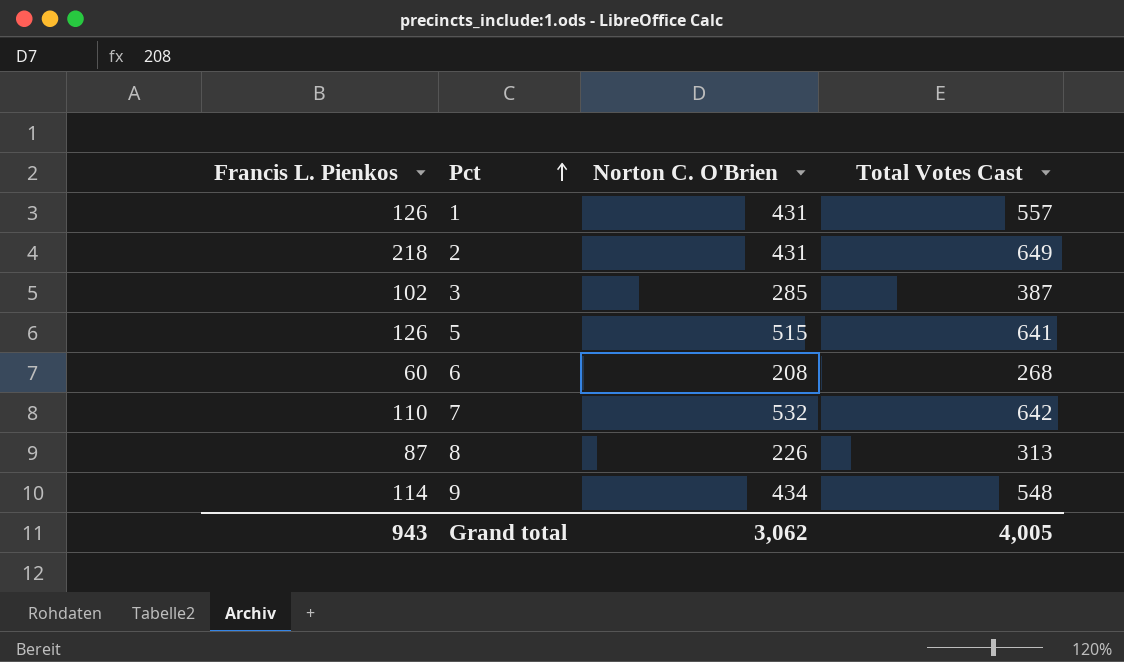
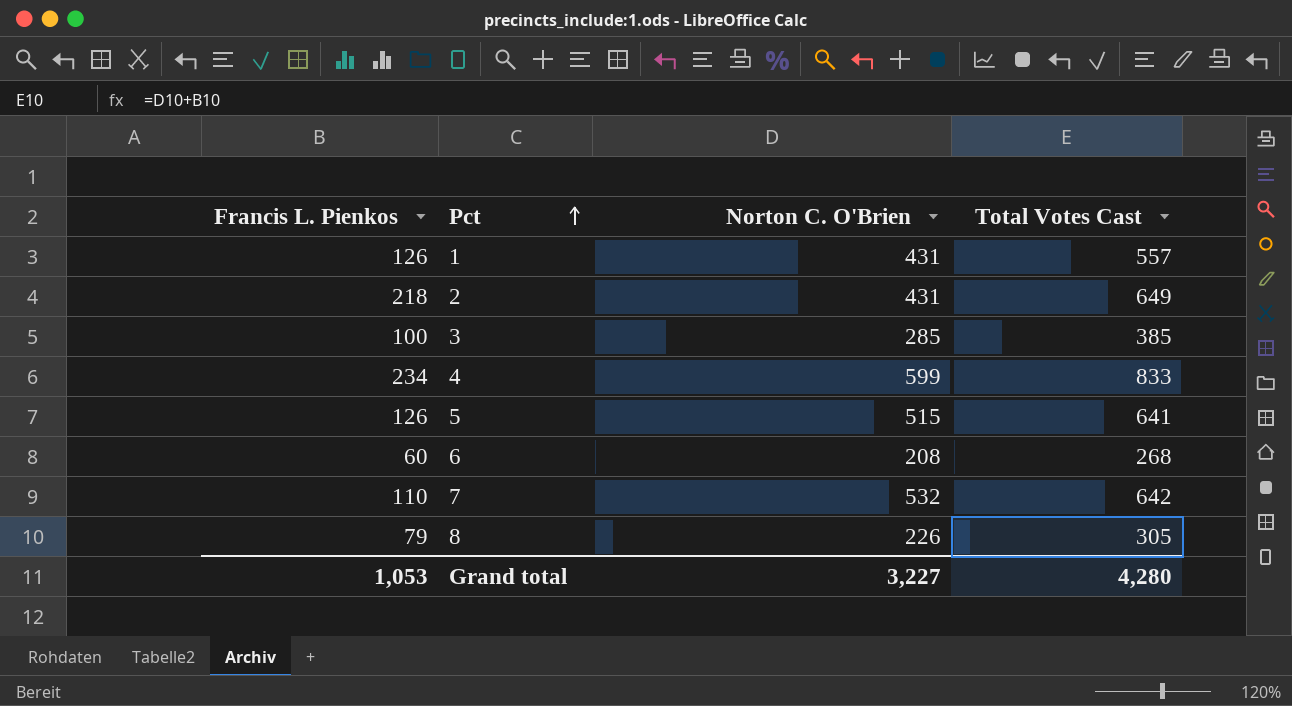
row 9: 114 | 434 | 548 -> none
3 | Francis L. Pienkos: 102 -> 100
3 | Total Votes Cast: 387 -> 385
row 4: none -> 234 | 599 | 833
8 | Francis L. Pienkos: 87 -> 79
8 | Total Votes Cast: 313 -> 305
Grand total | Francis L. Pienkos: 943 -> 1,053
Grand total | Norton C. O'Brien: 3,062 -> 3,227
Grand total | Total Votes Cast: 4,005 -> 4,280

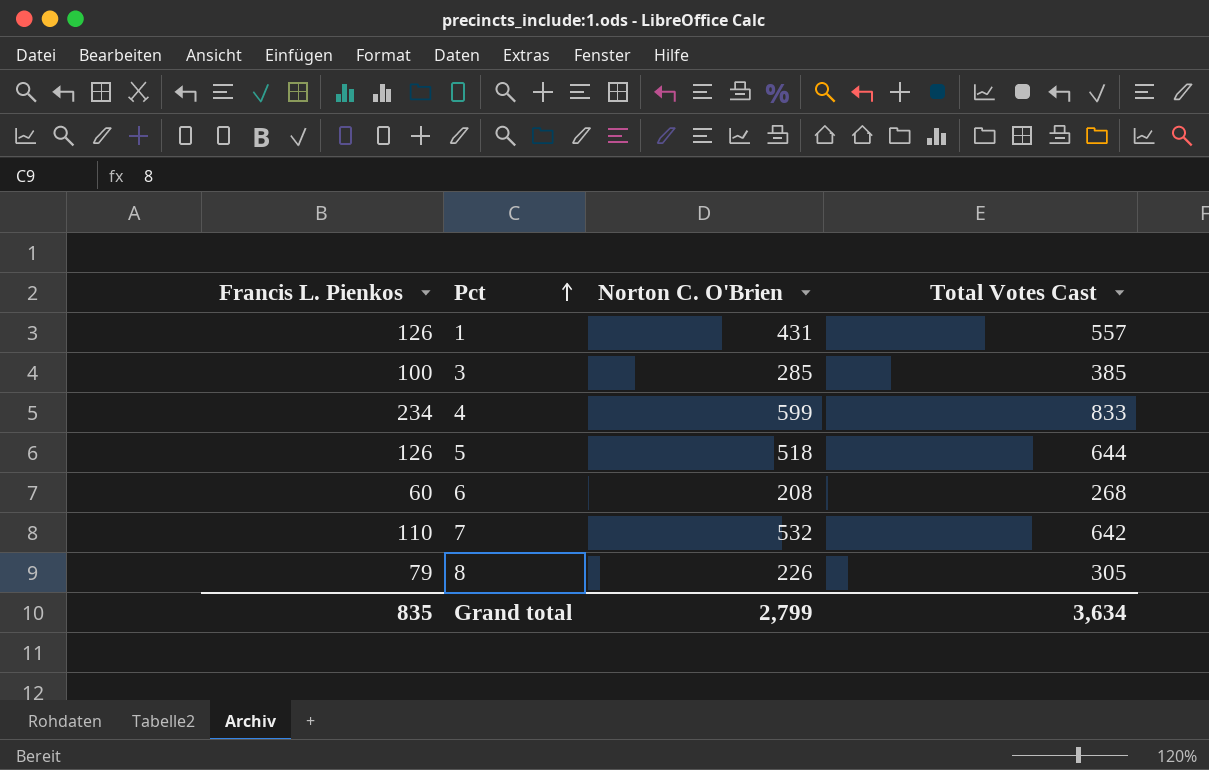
row 2: 218 | 431 | 649 -> none
5 | Norton C. O'Brien: 515 -> 518
5 | Total Votes Cast: 641 -> 644
Grand total | Francis L. Pienkos: 1,053 -> 835
Grand total | Norton C. O'Brien: 3,227 -> 2,799
Grand total | Total Votes Cast: 4,280 -> 3,634

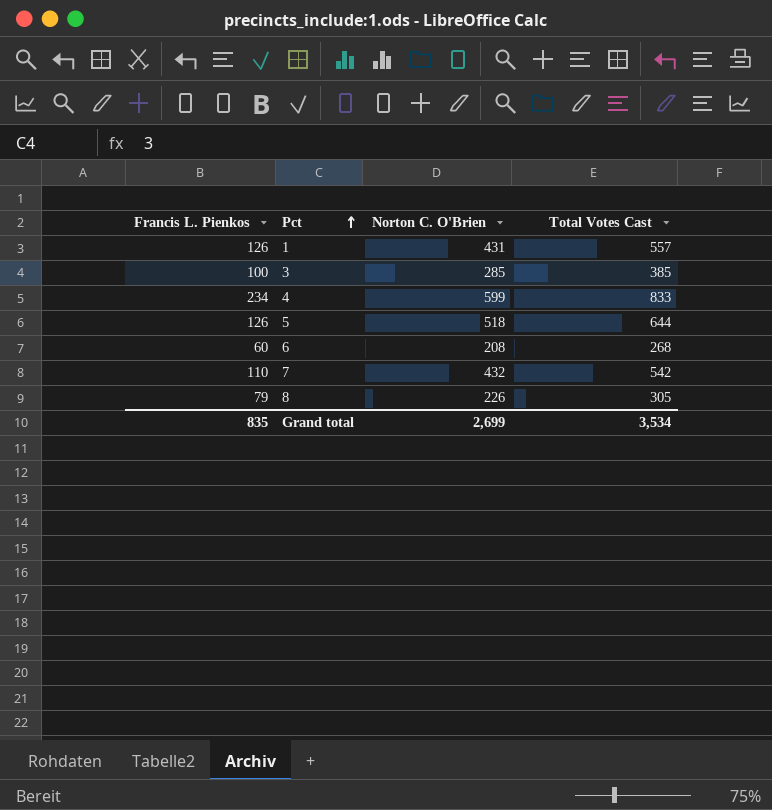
7 | Norton C. O'Brien: 532 -> 432
7 | Total Votes Cast: 642 -> 542
Grand total | Norton C. O'Brien: 2,799 -> 2,699
Grand total | Total Votes Cast: 3,634 -> 3,534

